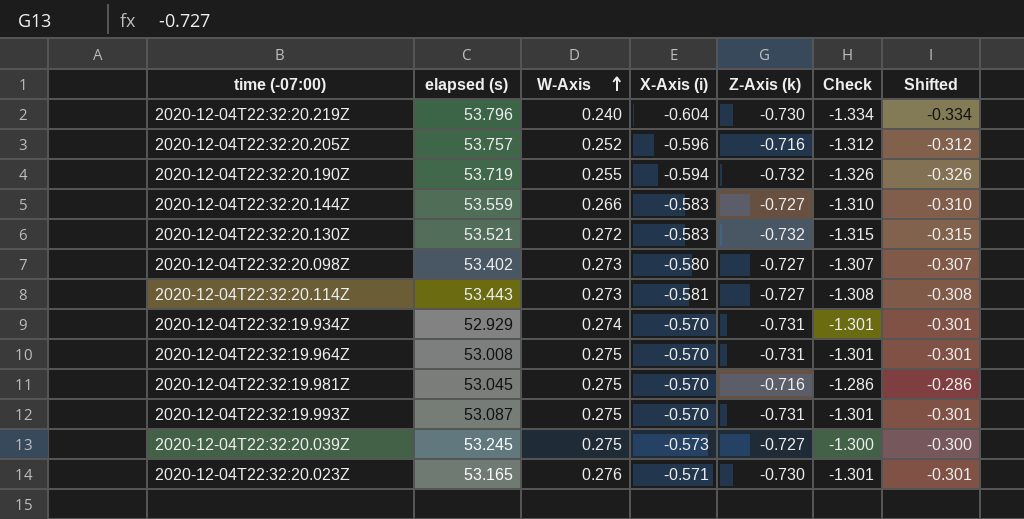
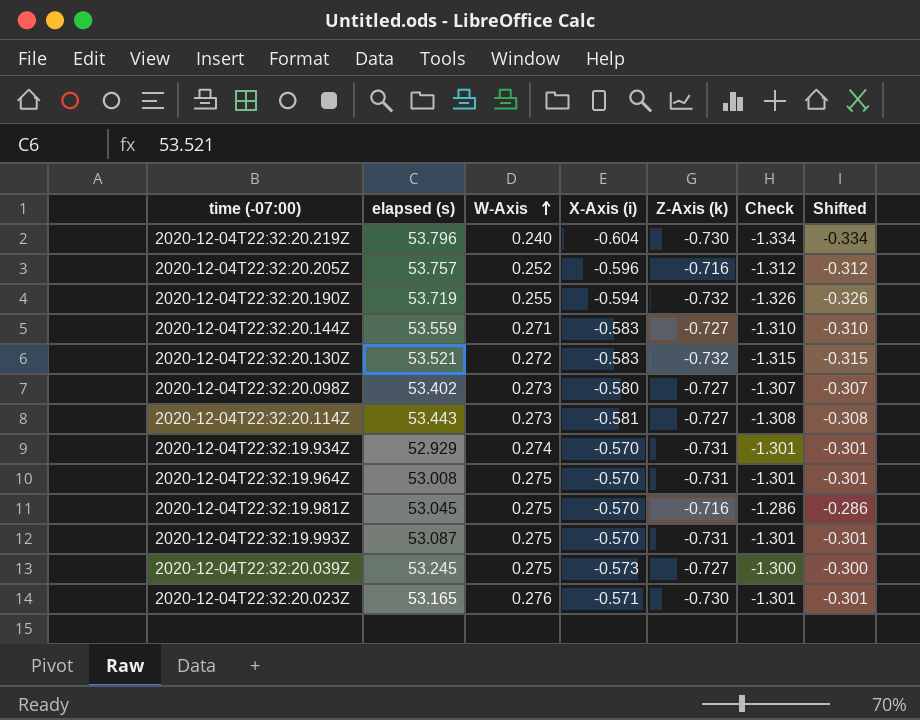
2020-12-04T22:32:20.144Z | W-Axis: 0.266 -> 0.271

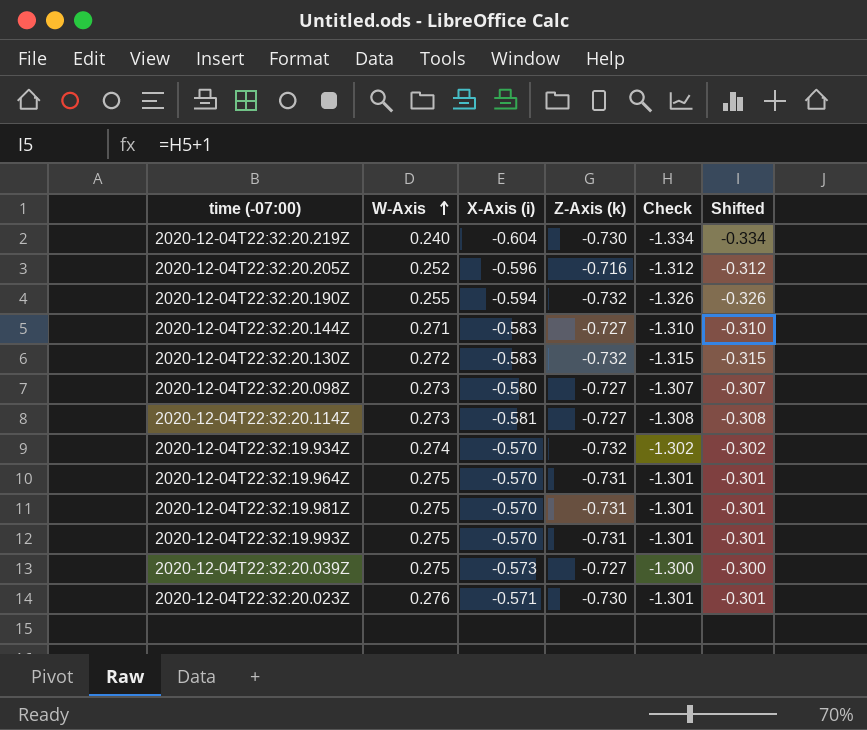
column elapsed (s) | position: 2 -> none
2020-12-04T22:32:19.934Z | Z-Axis (k): -0.731 -> -0.732
2020-12-04T22:32:19.934Z | Check: -1.301 -> -1.302
2020-12-04T22:32:19.934Z | Shifted: -0.301 -> -0.302
2020-12-04T22:32:19.981Z | Z-Axis (k): -0.716 -> -0.731
2020-12-04T22:32:19.981Z | Check: -1.286 -> -1.301
2020-12-04T22:32:19.981Z | Shifted: -0.286 -> -0.301

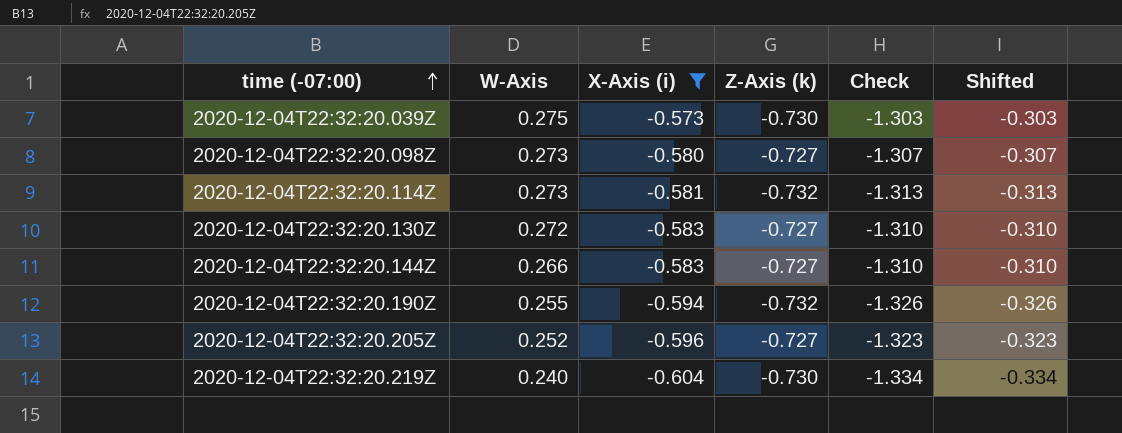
filter: none -> X-Axis (i) <= -0.573
row order: W-Axis ascending -> time (-07:00) ascending
2020-12-04T22:32:20.039Z | Z-Axis (k): -0.727 -> -0.730
2020-12-04T22:32:20.039Z | Check: -1.300 -> -1.303
2020-12-04T22:32:20.039Z | Shifted: -0.300 -> -0.303
2020-12-04T22:32:20.114Z | Z-Axis (k): -0.727 -> -0.732
2020-12-04T22:32:20.114Z | Check: -1.308 -> -1.313
2020-12-04T22:32:20.114Z | Shifted: -0.308 -> -0.313
2020-12-04T22:32:20.130Z | Z-Axis (k): -0.732 -> -0.727
2020-12-04T22:32:20.130Z | Check: -1.315 -> -1.310
2020-12-04T22:32:20.130Z | Shifted: -0.315 -> -0.310
2020-12-04T22:32:20.144Z | W-Axis: 0.271 -> 0.266
2020-12-04T22:32:20.205Z | Z-Axis (k): -0.716 -> -0.727
2020-12-04T22:32:20.205Z | Check: -1.312 -> -1.323
2020-12-04T22:32:20.205Z | Shifted: -0.312 -> -0.323

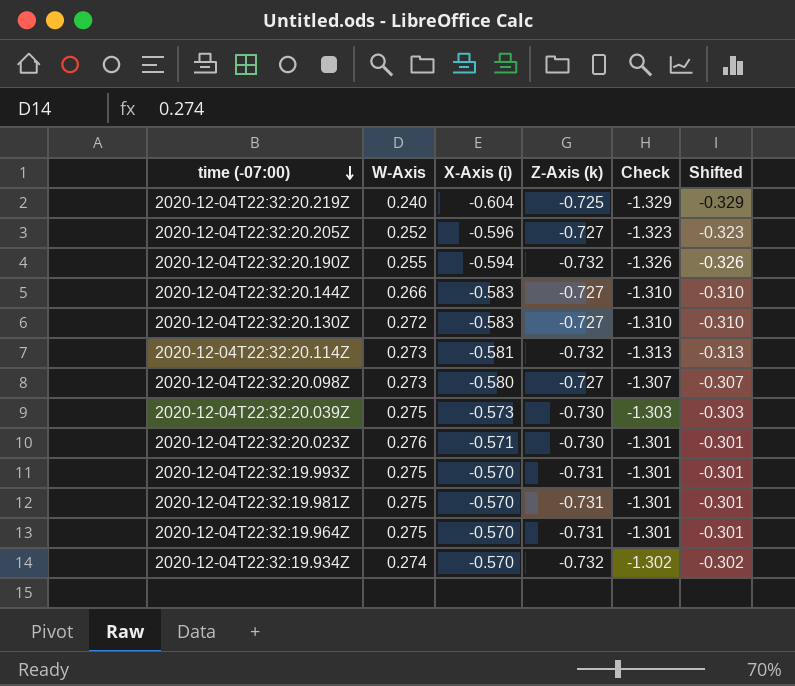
filter: X-Axis (i) <= -0.573 -> none
row order: time (-07:00) ascending -> time (-07:00) descending
2020-12-04T22:32:20.219Z | Z-Axis (k): -0.730 -> -0.725
2020-12-04T22:32:20.219Z | Check: -1.334 -> -1.329
2020-12-04T22:32:20.219Z | Shifted: -0.334 -> -0.329

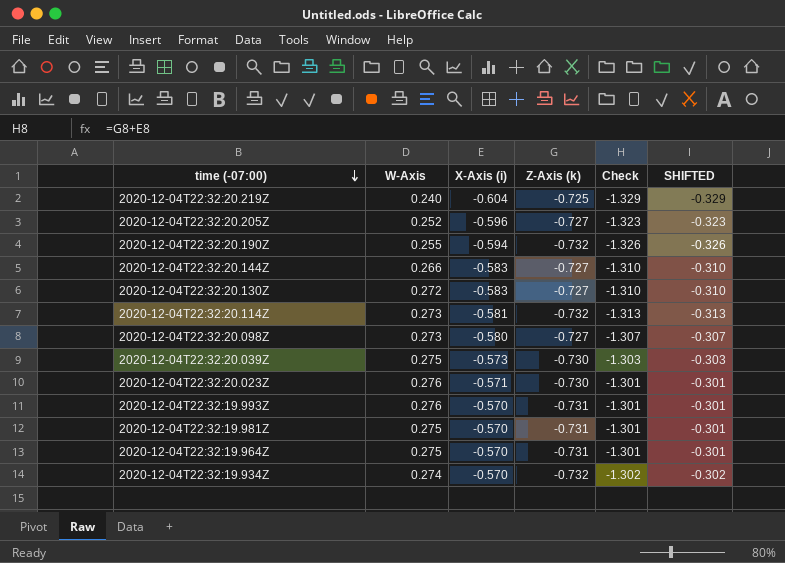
column name: Shifted -> SHIFTED
2020-12-04T22:32:19.993Z | W-Axis: 0.275 -> 0.276

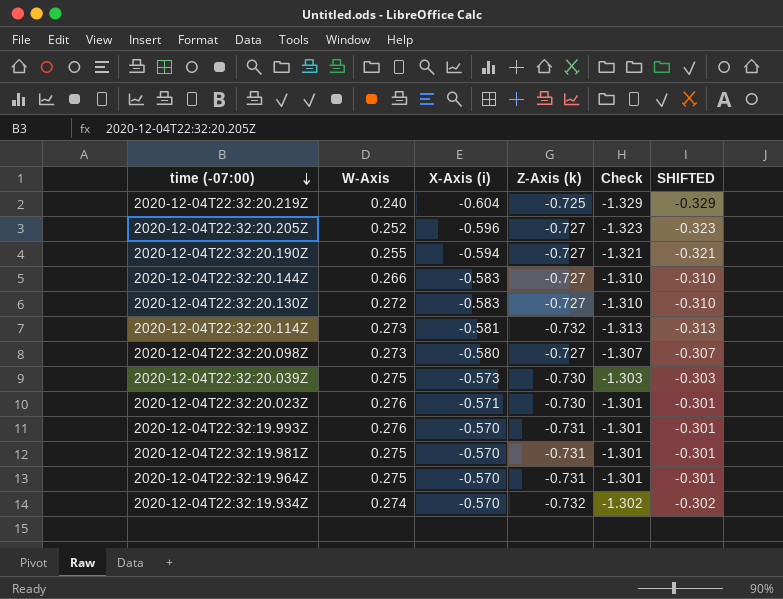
2020-12-04T22:32:20.190Z | Z-Axis (k): -0.732 -> -0.727
2020-12-04T22:32:20.190Z | Check: -1.326 -> -1.321
2020-12-04T22:32:20.190Z | SHIFTED: -0.326 -> -0.321

